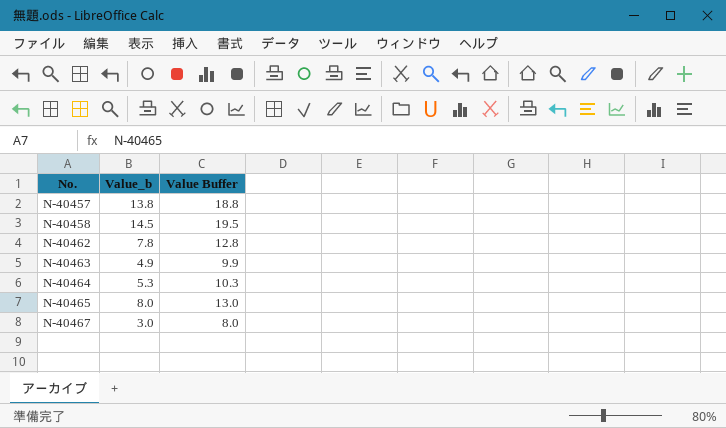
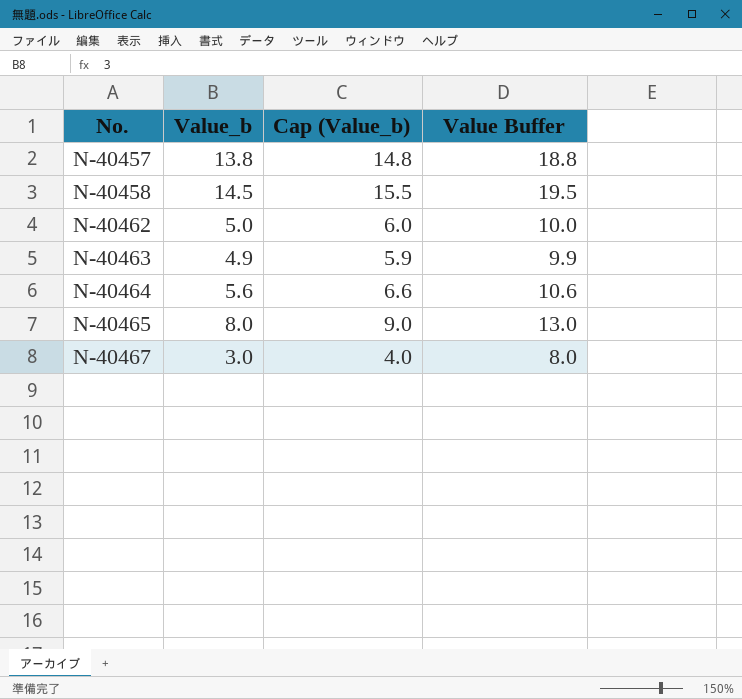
column Cap (Value_b) | formula: none -> [Value_b] + 1
N-40462 | Value_b: 7.8 -> 5.0
N-40462 | Value Buffer: 12.8 -> 10.0
N-40464 | Value_b: 5.3 -> 5.6
N-40464 | Value Buffer: 10.3 -> 10.6

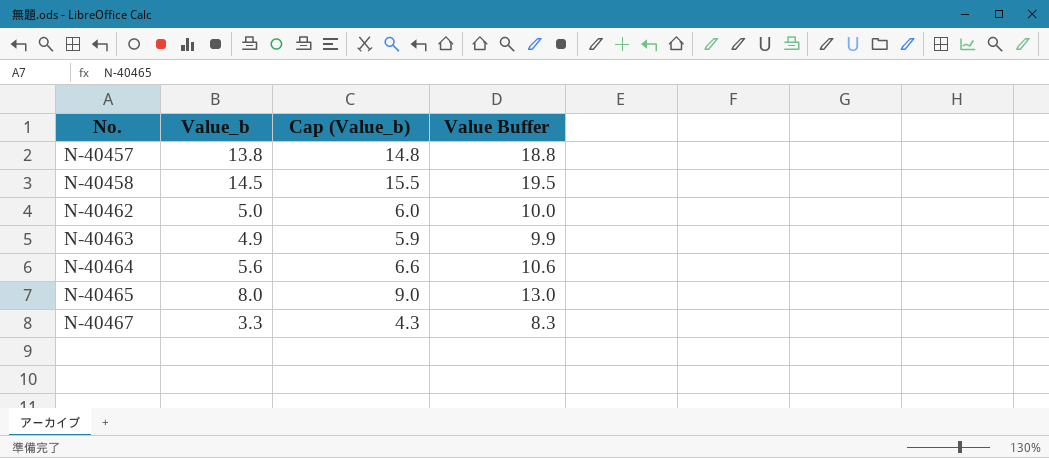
N-40467 | Value_b: 3.0 -> 3.3
N-40467 | Cap (Value_b): 4.0 -> 4.3
N-40467 | Value Buffer: 8.0 -> 8.3

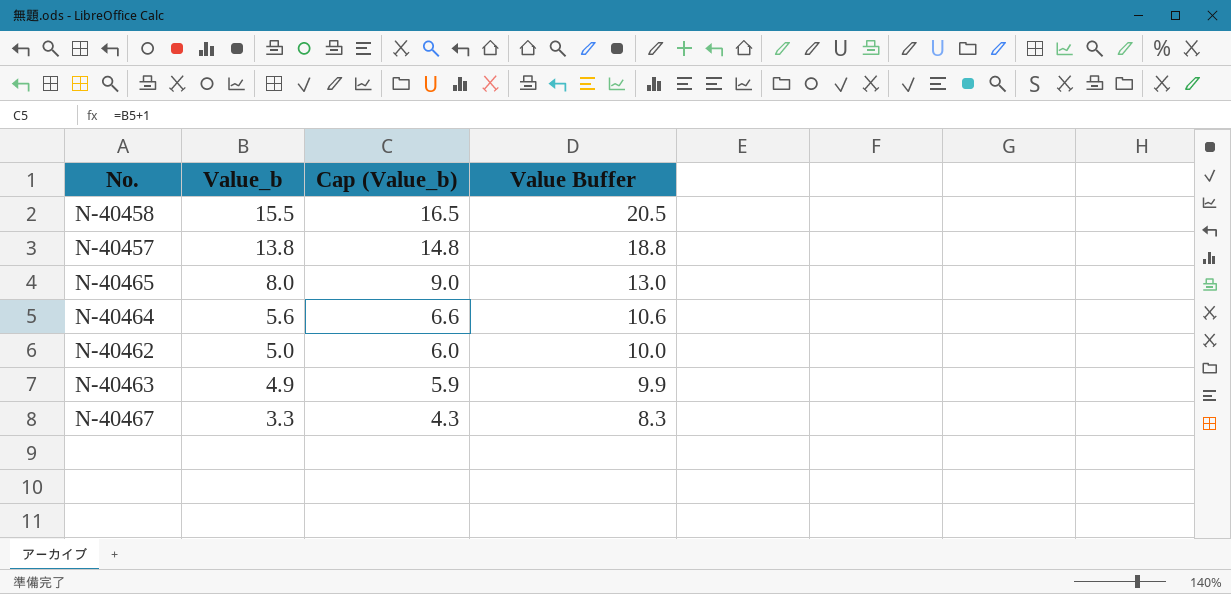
row order: No. ascending -> Value_b descending
N-40458 | Value_b: 14.5 -> 15.5
N-40458 | Cap (Value_b): 15.5 -> 16.5
N-40458 | Value Buffer: 19.5 -> 20.5

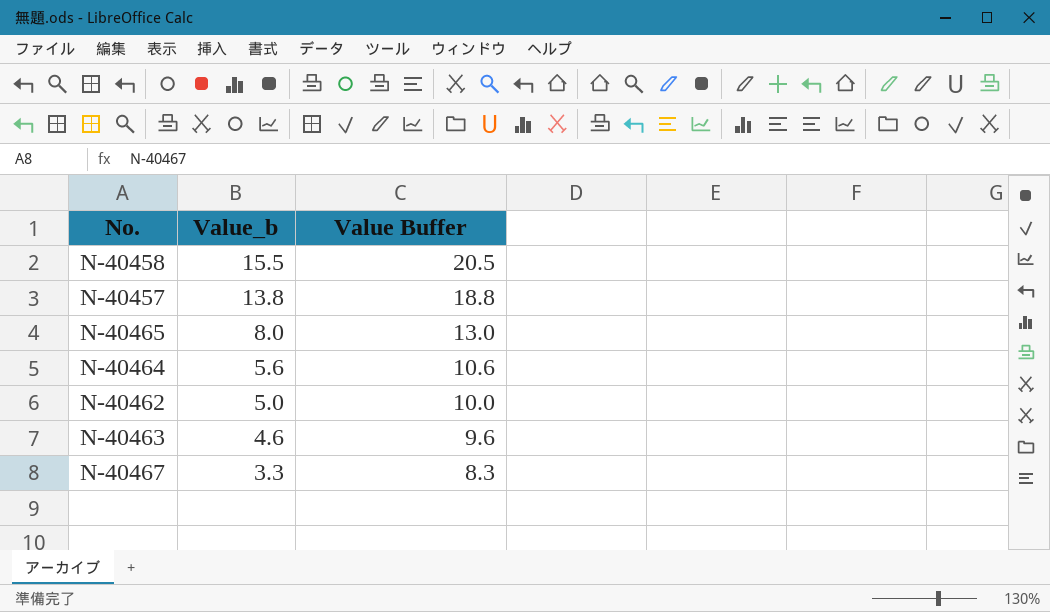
column Cap (Value_b) | formula: [Value_b] + 1 -> none
N-40463 | Value_b: 4.9 -> 4.6
N-40463 | Value Buffer: 9.9 -> 9.6

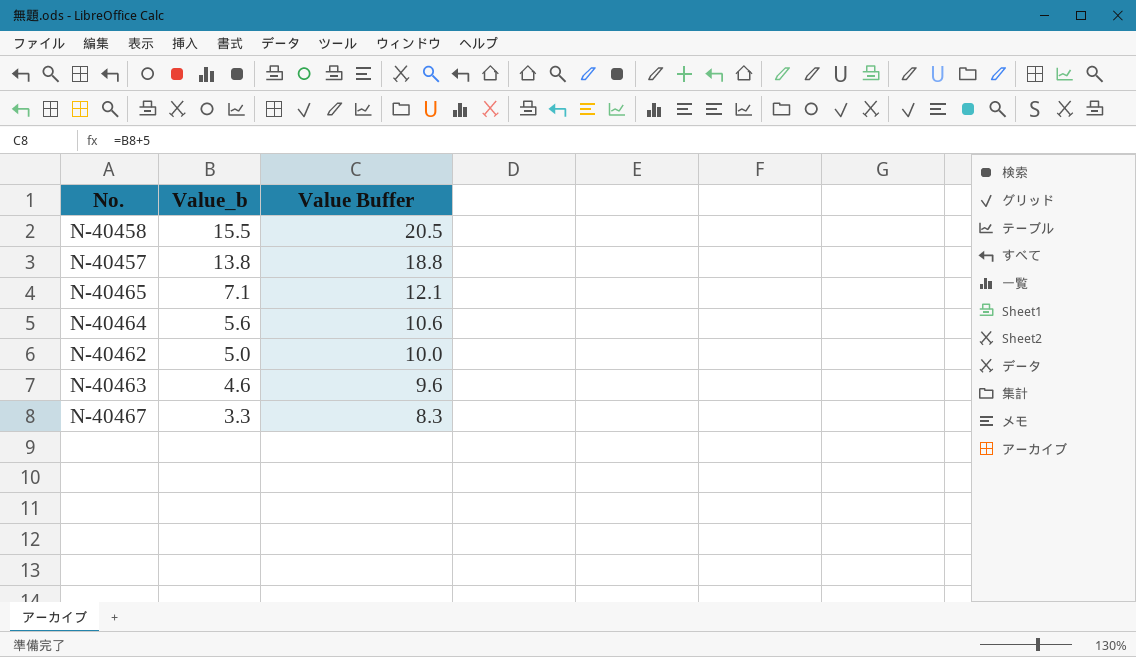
N-40465 | Value_b: 8.0 -> 7.1
N-40465 | Value Buffer: 13.0 -> 12.1

